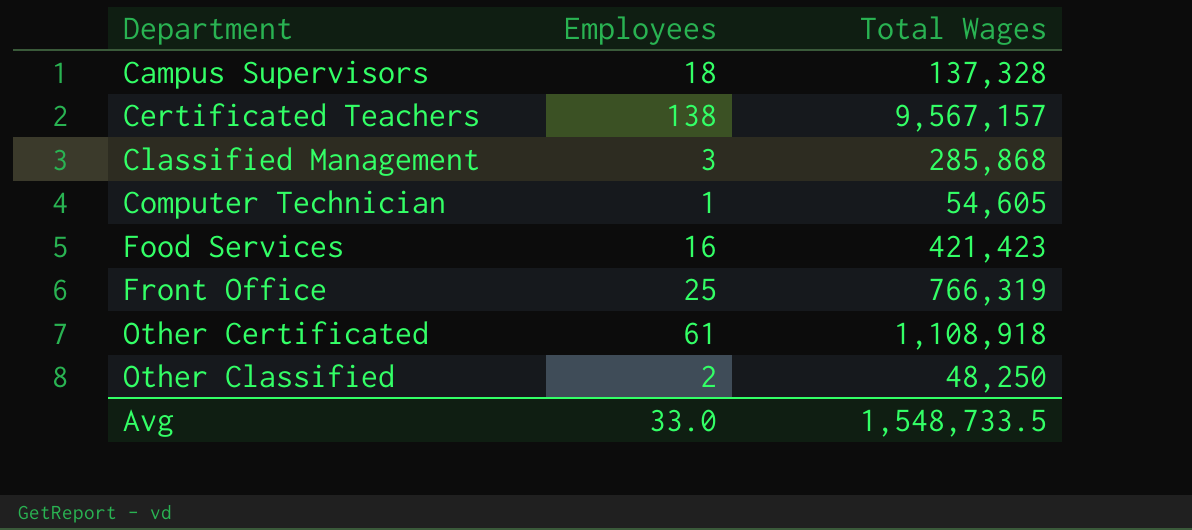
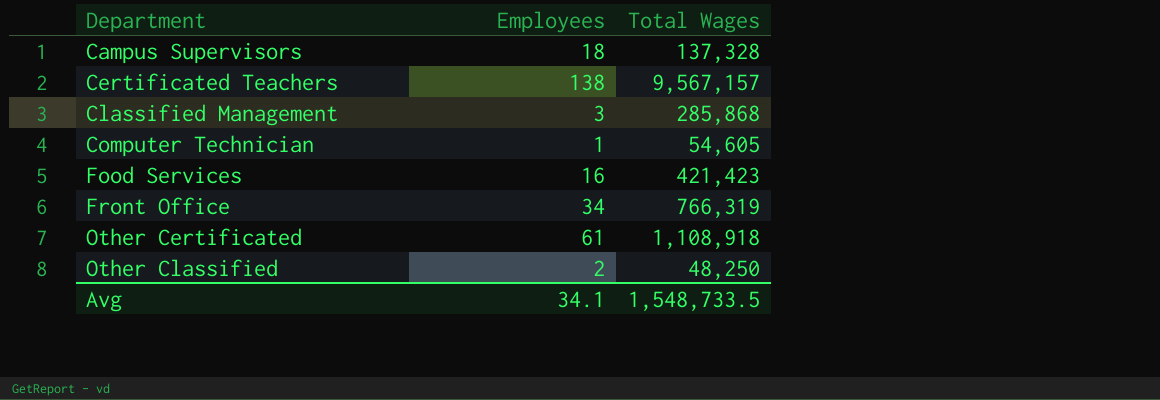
Front Office | Employees: 25 -> 34
Avg | Employees: 33.0 -> 34.1

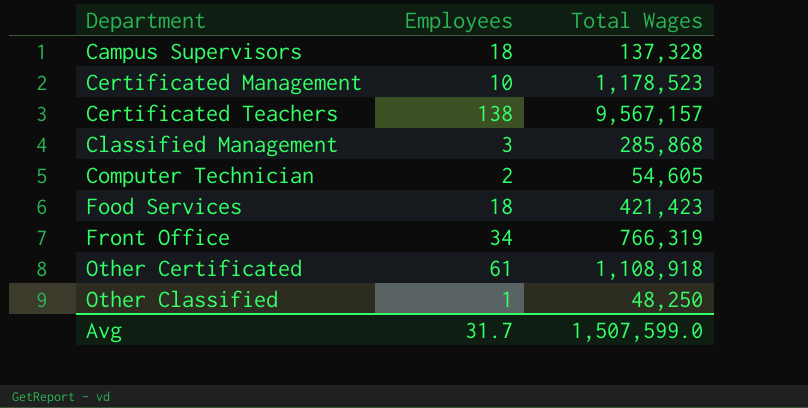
row Certificated Management: none -> 10 | 1,178,523
Computer Technician | Employees: 1 -> 2
Food Services | Employees: 16 -> 18
Other Classified | Employees: 2 -> 1
Avg | Employees: 34.1 -> 31.7
Avg | Total Wages: 1,548,733.5 -> 1,507,599.0

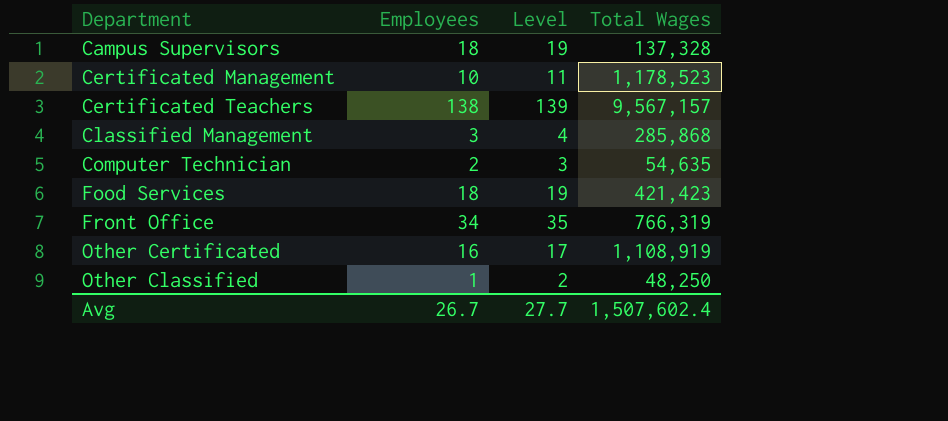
column Level | formula: none -> [Employees] + 1
Computer Technician | Total Wages: 54,605 -> 54,635
Other Certificated | Employees: 61 -> 16
Other Certificated | Total Wages: 1,108,918 -> 1,108,919
Avg | Employees: 31.7 -> 26.7
Avg | Total Wages: 1,507,599.0 -> 1,507,602.4

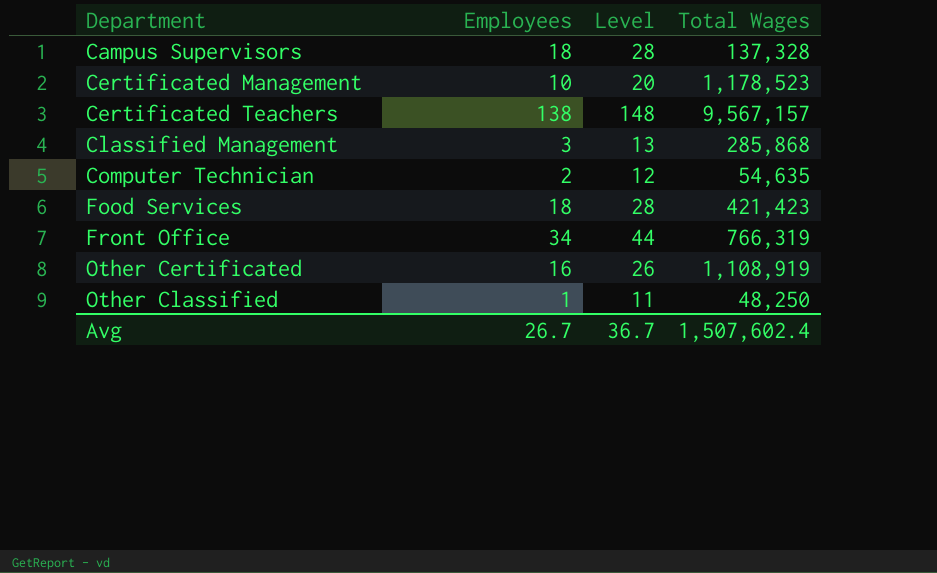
column Level | formula: [Employees] + 1 -> [Employees] + 10
Avg | Level: 27.7 -> 36.7

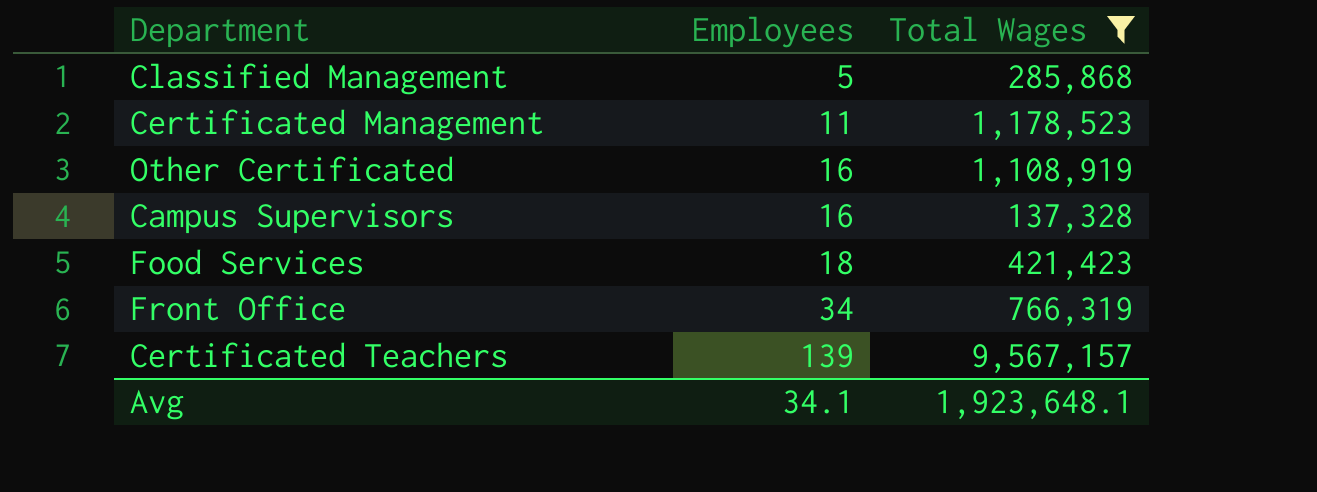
filter: none -> Total Wages >= 137,328
row order: Department ascending -> Employees ascending
column Level | formula: [Employees] + 10 -> none
Classified Management | Employees: 3 -> 5
Certificated Management | Employees: 10 -> 11
Campus Supervisors | Employees: 18 -> 16
Certificated Teachers | Employees: 138 -> 139
Avg | Employees: 26.7 -> 34.1
Avg | Total Wages: 1,507,602.4 -> 1,923,648.1

